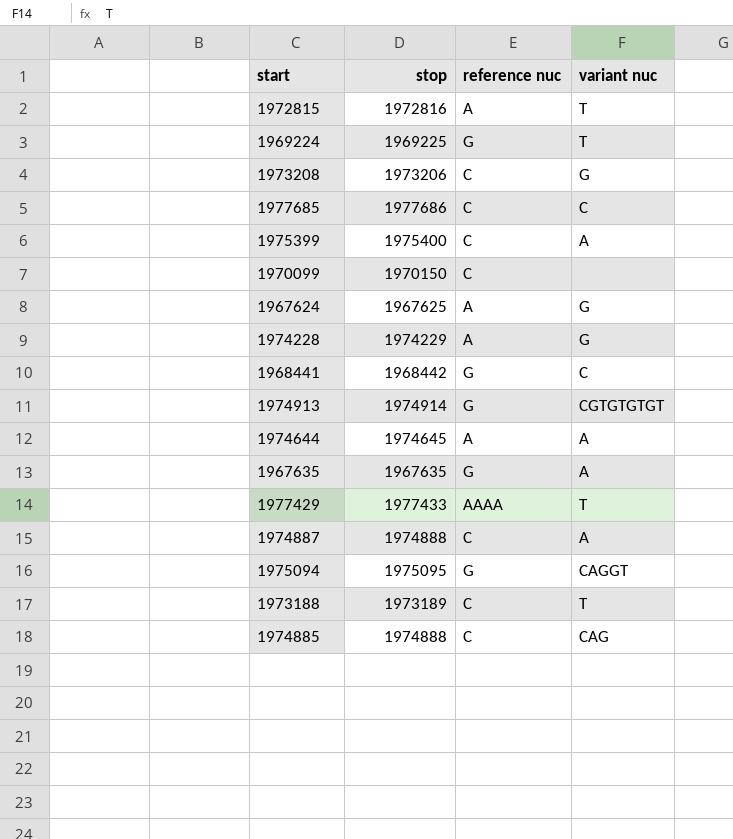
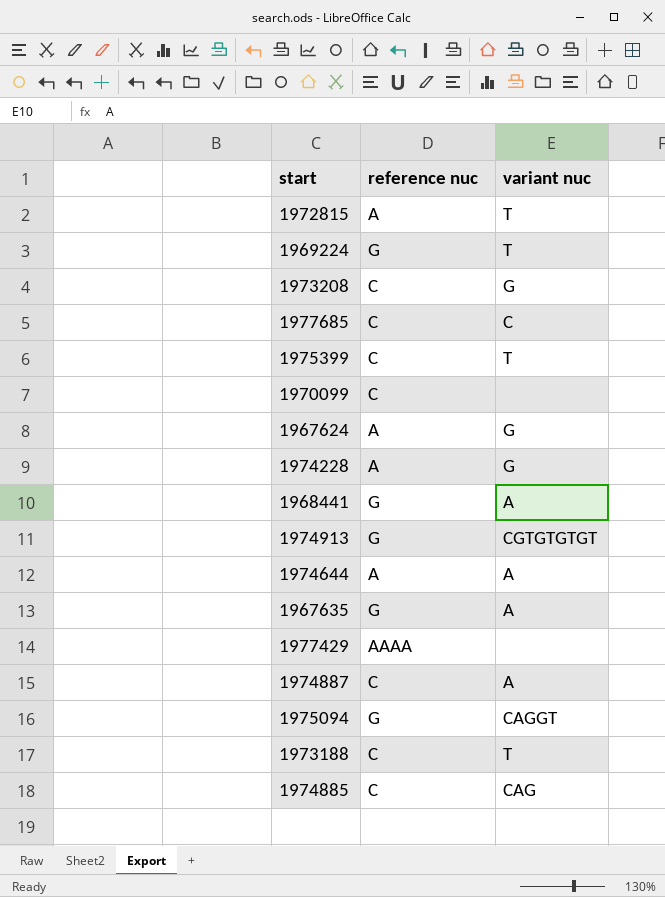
column stop | position: 2 -> none
1975399 | variant nuc: A -> T
1968441 | variant nuc: C -> A
1977429 | variant nuc: T -> none

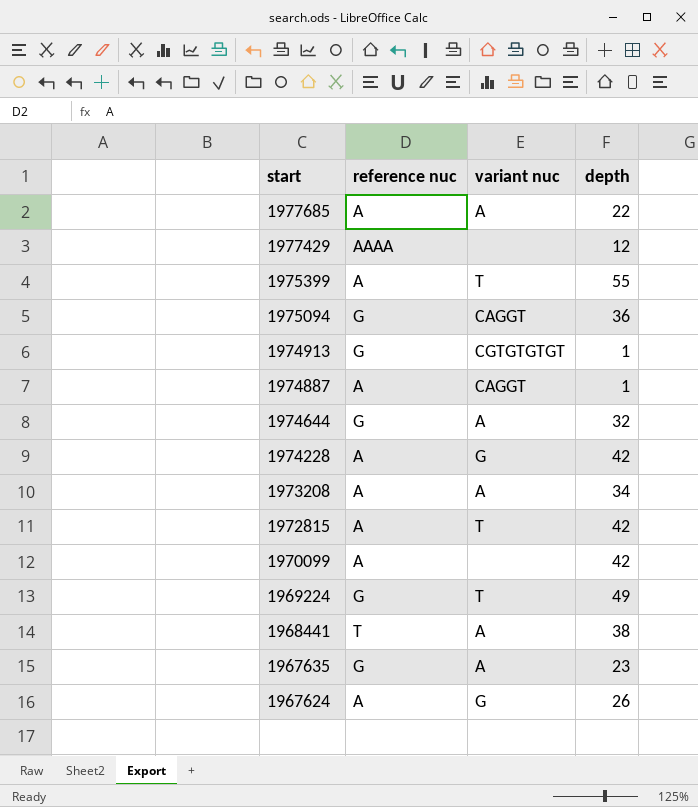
row order: none -> start descending
column depth | position: none -> 4
row 1973188: C | T -> none
row 1974885: C | CAG -> none
1977685 | reference nuc: C -> A
1977685 | variant nuc: C -> A
1975399 | reference nuc: C -> A
1974887 | reference nuc: C -> A
1974887 | variant nuc: A -> CAGGT
1974644 | reference nuc: A -> G
1973208 | reference nuc: C -> A
1973208 | variant nuc: G -> A
1970099 | reference nuc: C -> A
1968441 | reference nuc: G -> T

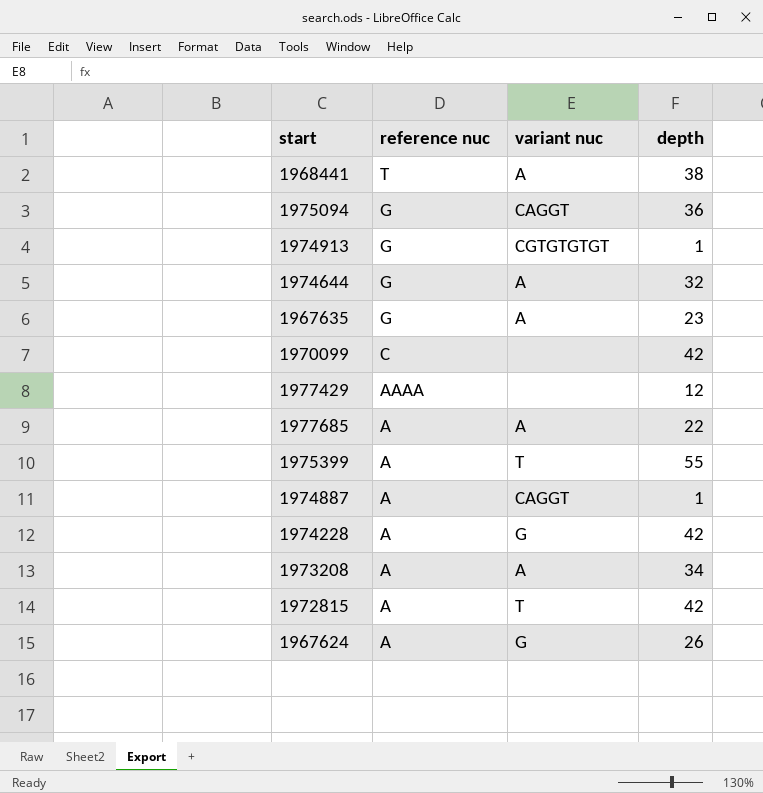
row order: start descending -> reference nuc descending
row 1969224: G | T | 49 -> none
1970099 | reference nuc: A -> C

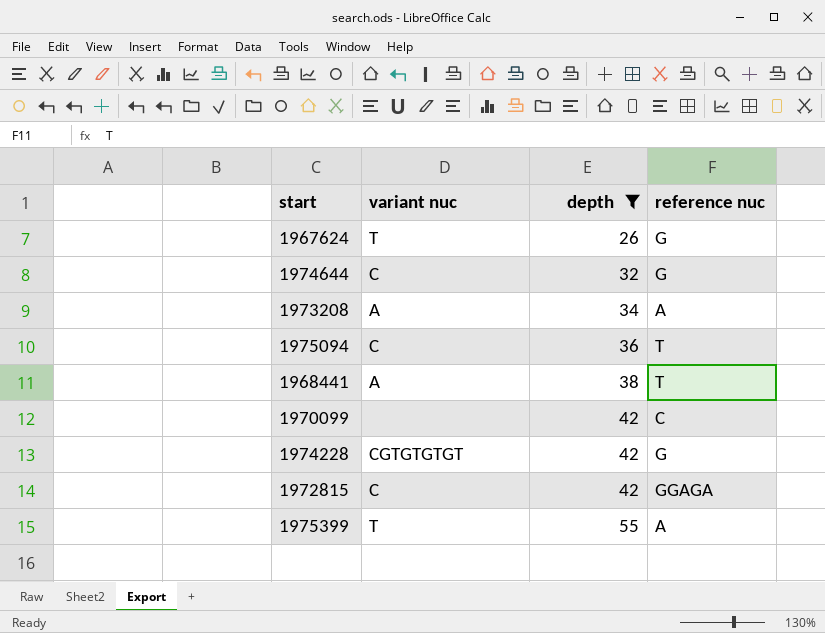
filter: none -> depth >= 26
row order: reference nuc descending -> depth ascending
column reference nuc | position: 2 -> 4
1967624 | variant nuc: G -> T
1967624 | reference nuc: A -> G
1974644 | variant nuc: A -> C
1975094 | variant nuc: CAGGT -> C
1975094 | reference nuc: G -> T
1974228 | variant nuc: G -> CGTGTGTGT
1974228 | reference nuc: A -> G
1972815 | variant nuc: T -> C
1972815 | reference nuc: A -> GGAGA

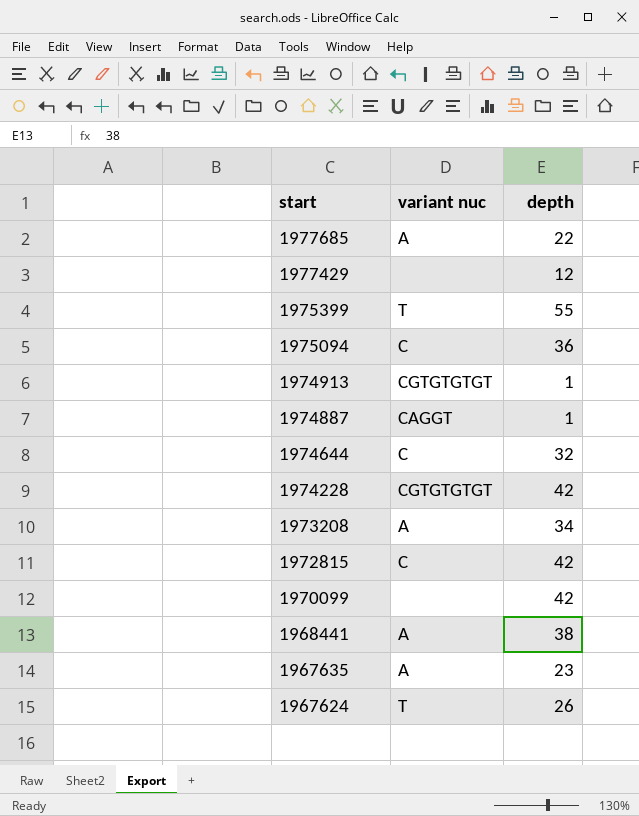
filter: depth >= 26 -> none
row order: depth ascending -> start descending
column reference nuc | position: 4 -> none

